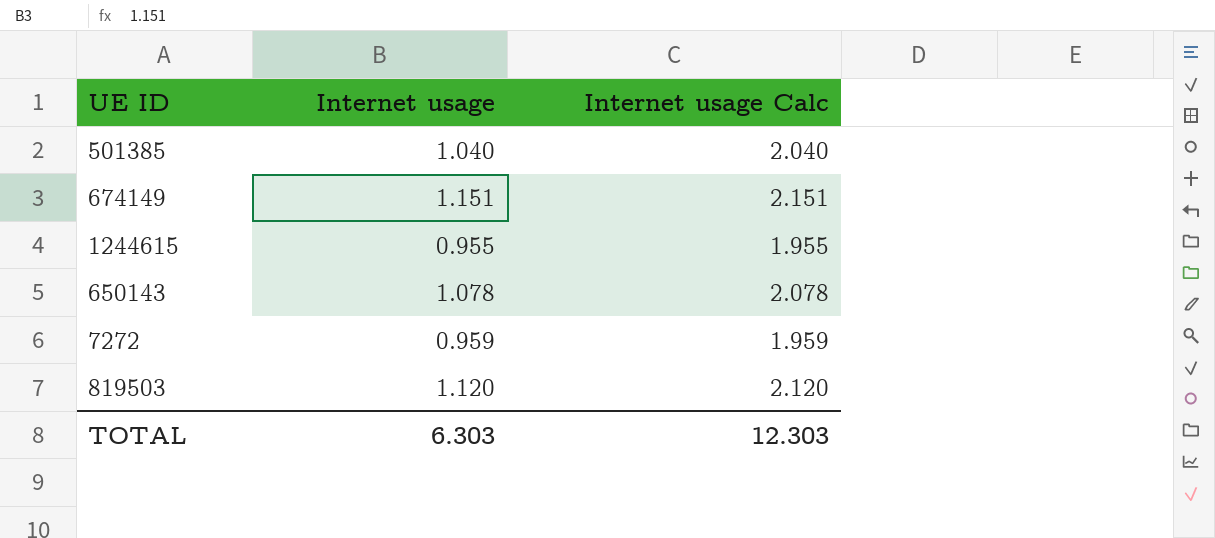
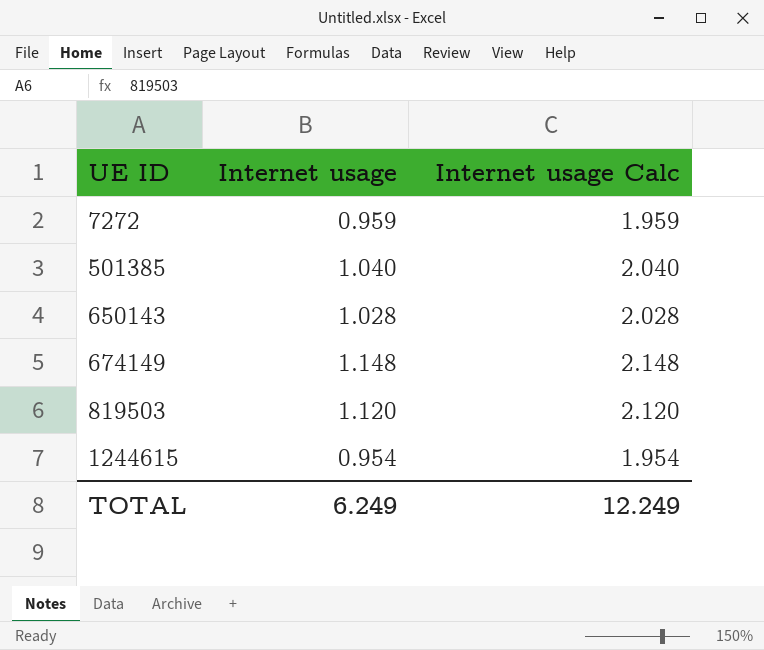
row order: none -> UE ID ascending
650143 | Internet usage: 1.078 -> 1.028
650143 | Internet usage Calc: 2.078 -> 2.028
674149 | Internet usage: 1.151 -> 1.148
674149 | Internet usage Calc: 2.151 -> 2.148
1244615 | Internet usage: 0.955 -> 0.954
1244615 | Internet usage Calc: 1.955 -> 1.954
TOTAL | Internet usage: 6.303 -> 6.249
TOTAL | Internet usage Calc: 12.303 -> 12.249

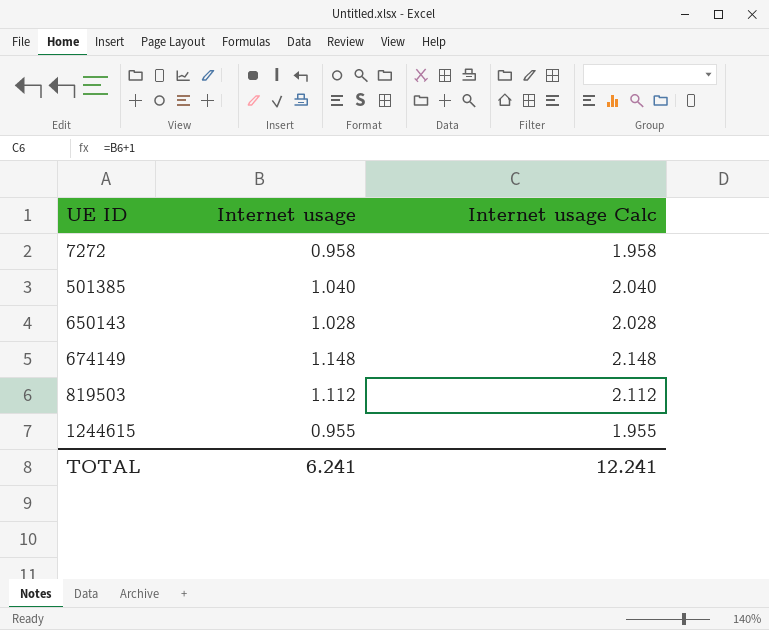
7272 | Internet usage: 0.959 -> 0.958
7272 | Internet usage Calc: 1.959 -> 1.958
819503 | Internet usage: 1.120 -> 1.112
819503 | Internet usage Calc: 2.120 -> 2.112
1244615 | Internet usage: 0.954 -> 0.955
1244615 | Internet usage Calc: 1.954 -> 1.955
TOTAL | Internet usage: 6.249 -> 6.241
TOTAL | Internet usage Calc: 12.249 -> 12.241

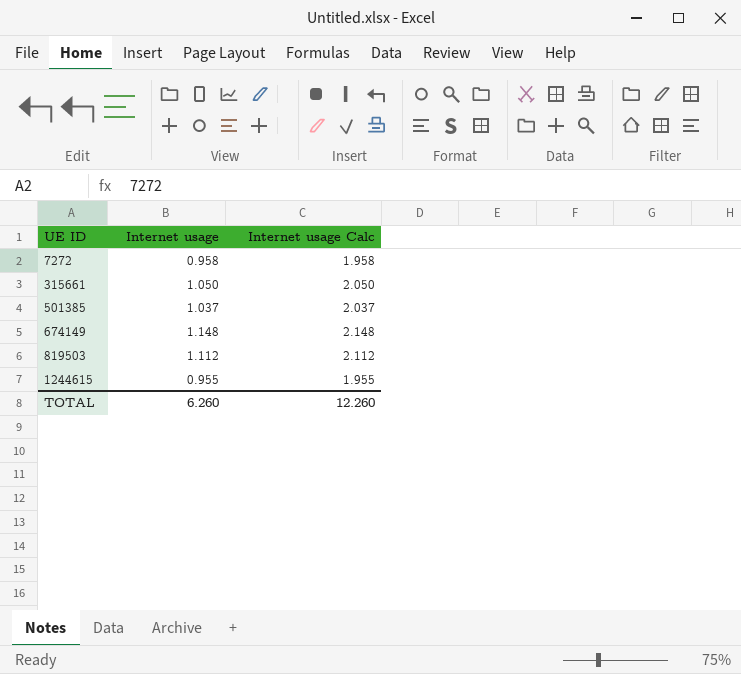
row 650143: 1.028 | 2.028 -> none
row 315661: none -> 1.050 | 2.050
501385 | Internet usage: 1.040 -> 1.037
501385 | Internet usage Calc: 2.040 -> 2.037
TOTAL | Internet usage: 6.241 -> 6.260
TOTAL | Internet usage Calc: 12.241 -> 12.260

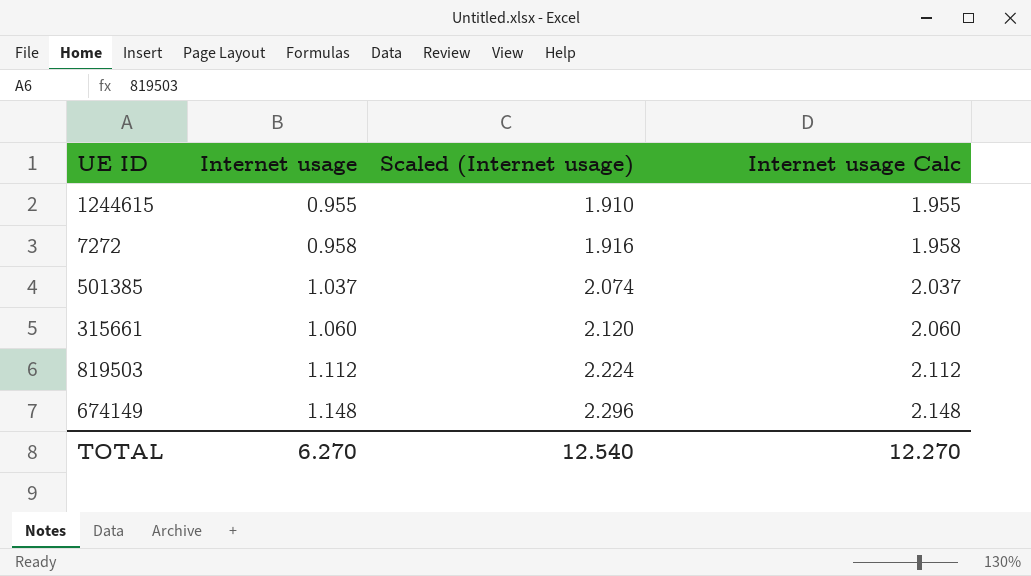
row order: UE ID ascending -> Internet usage ascending
column Scaled (Internet usage) | formula: none -> [Internet usage] * 2
315661 | Internet usage: 1.050 -> 1.060
315661 | Internet usage Calc: 2.050 -> 2.060
TOTAL | Internet usage: 6.260 -> 6.270
TOTAL | Internet usage Calc: 12.260 -> 12.270

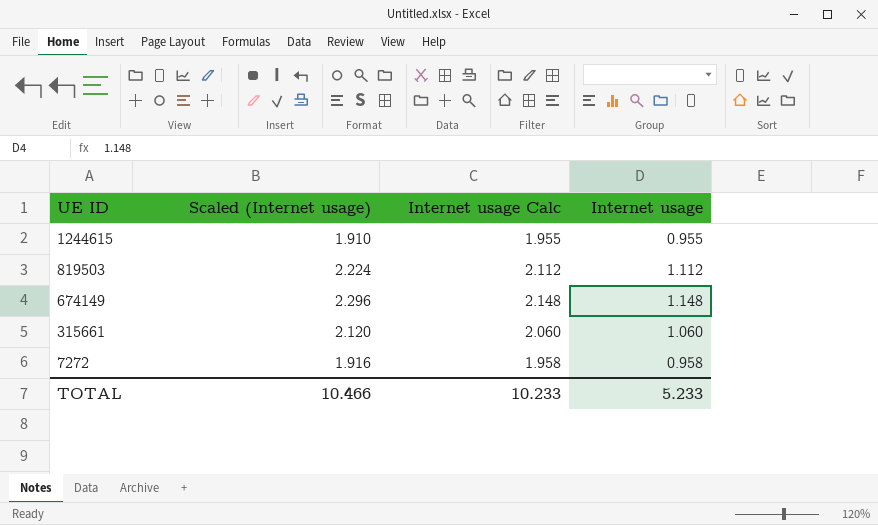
row order: Internet usage ascending -> UE ID descending
column Internet usage | position: 2 -> 4
row 501385: 1.037 | 2.074 | 2.037 -> none
TOTAL | Scaled (Internet usage): 12.540 -> 10.466
TOTAL | Internet usage Calc: 12.270 -> 10.233
TOTAL | Internet usage: 6.270 -> 5.233

